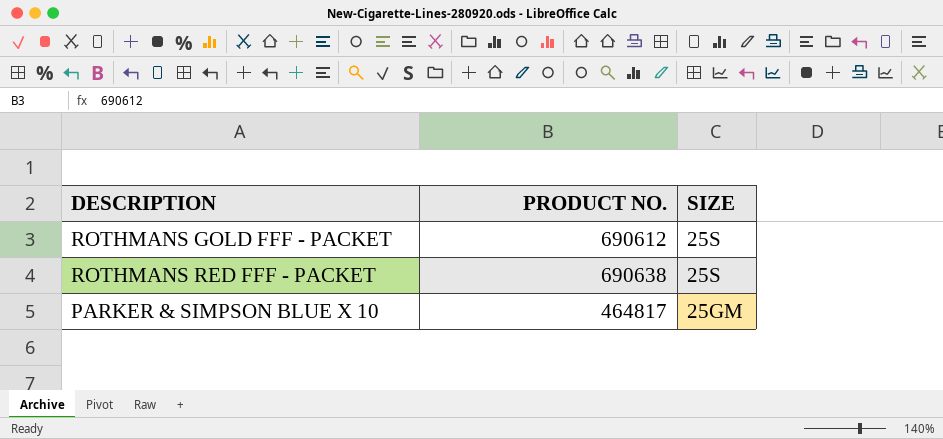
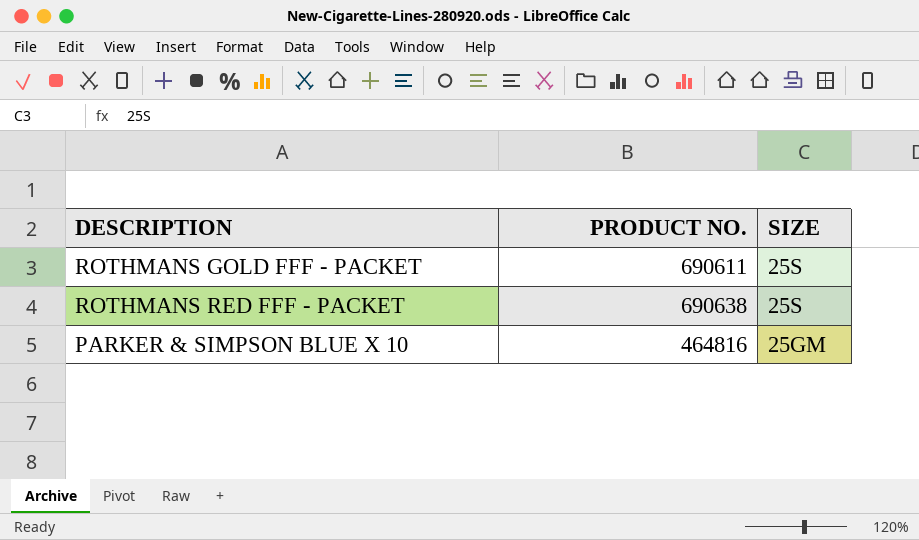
ROTHMANS GOLD FFF - PACKET | PRODUCT NO.: 690612 -> 690611
PARKER & SIMPSON BLUE X 10 | PRODUCT NO.: 464817 -> 464816

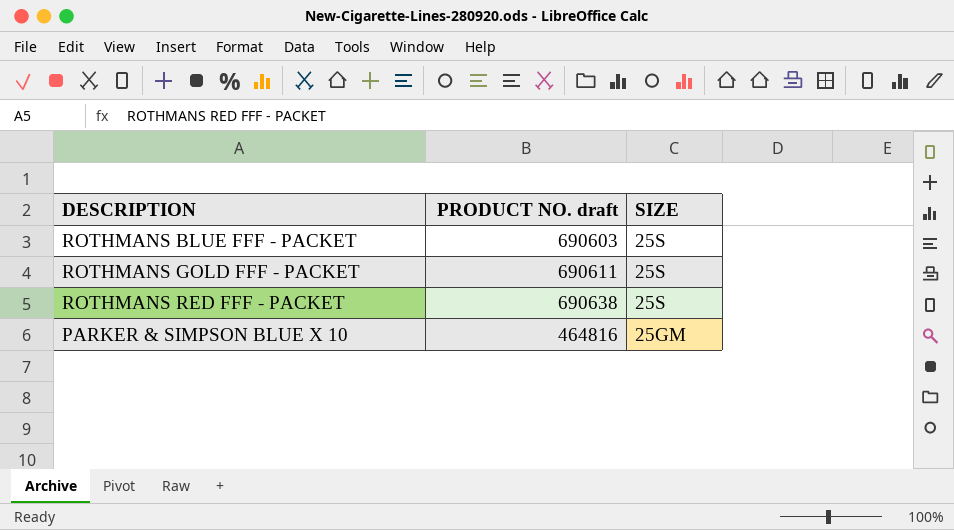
column name: PRODUCT NO. -> PRODUCT NO. draft
row ROTHMANS BLUE FFF - PACKET: none -> 690603 | 25S

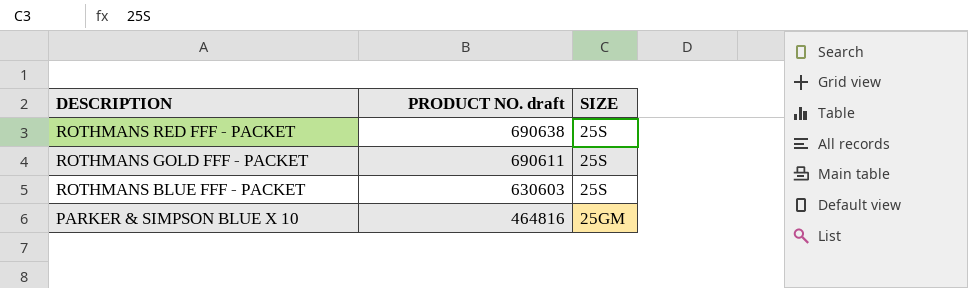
row order: SIZE descending -> DESCRIPTION descending
ROTHMANS BLUE FFF - PACKET | PRODUCT NO. draft: 690603 -> 630603

